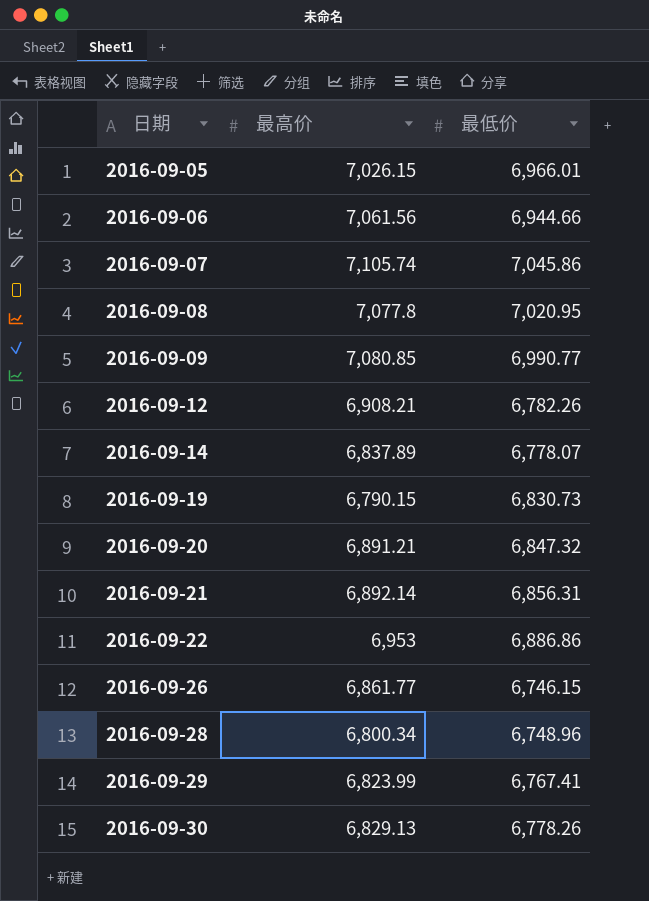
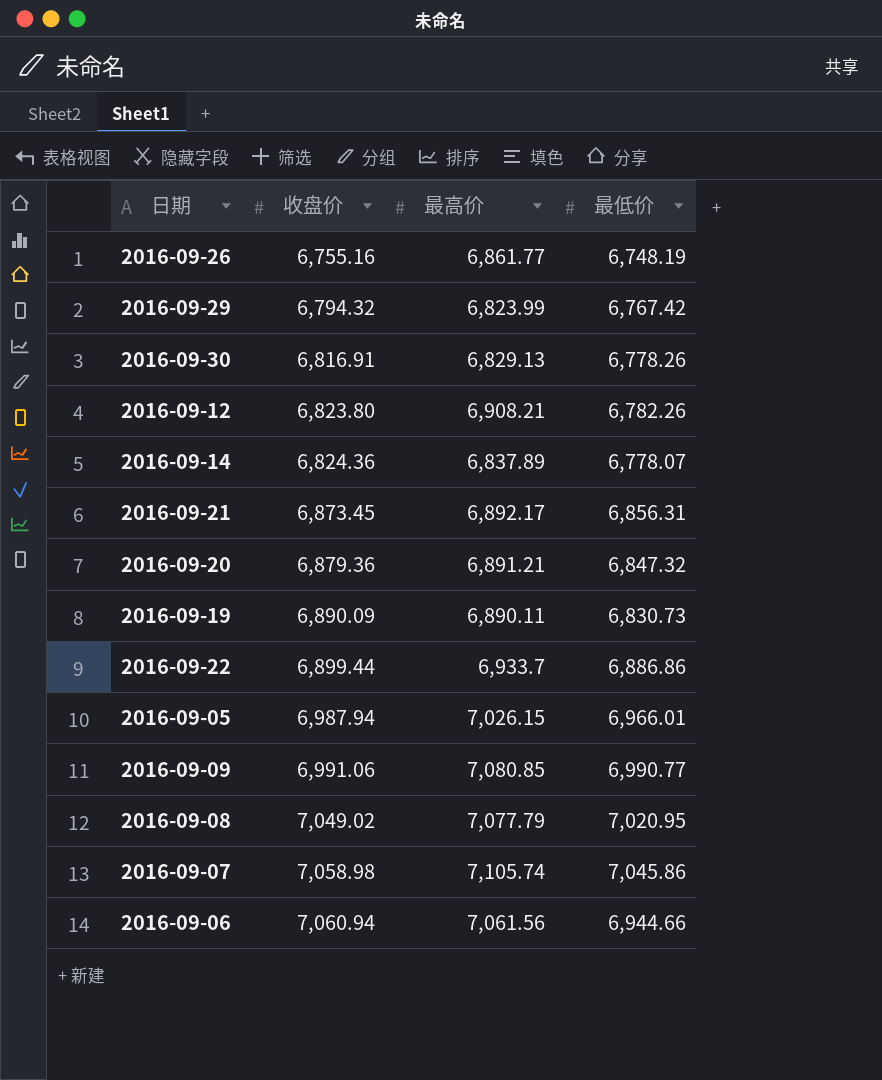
row order: 日期 ascending -> 收盘价 ascending
column 收盘价 | position: none -> 2
row 2016-09-28: 6,800.34 | 6,748.96 -> none
2016-09-26 | 最低价: 6,746.15 -> 6,748.19
2016-09-29 | 最低价: 6,767.41 -> 6,767.42
2016-09-21 | 最高价: 6,892.14 -> 6,892.17
2016-09-19 | 最高价: 6,790.15 -> 6,890.11
2016-09-22 | 最高价: 6,953 -> 6,933.7
2016-09-08 | 最高价: 7,077.8 -> 7,077.79

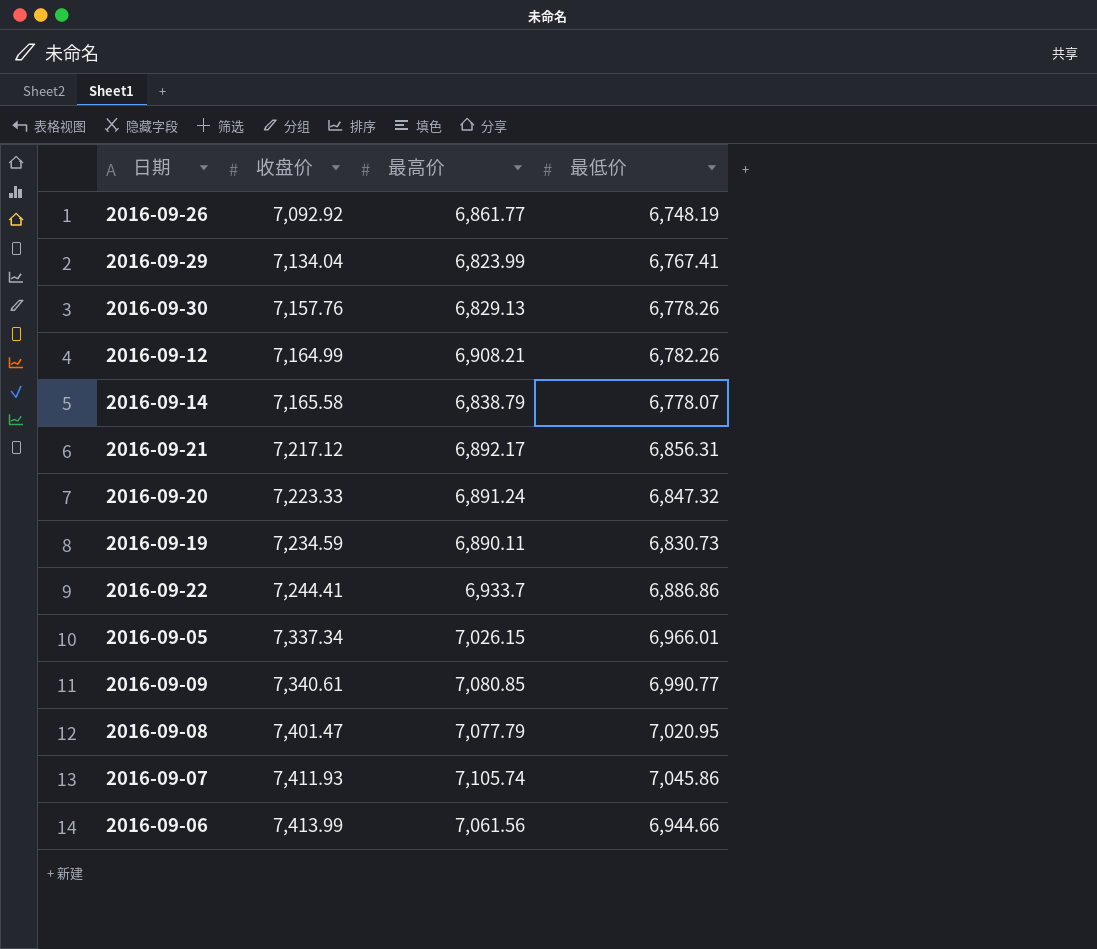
2016-09-26 | 收盘价: 6,755.16 -> 7,092.92
2016-09-29 | 收盘价: 6,794.32 -> 7,134.04
2016-09-29 | 最低价: 6,767.42 -> 6,767.41
2016-09-30 | 收盘价: 6,816.91 -> 7,157.76
2016-09-12 | 收盘价: 6,823.80 -> 7,164.99
2016-09-14 | 收盘价: 6,824.36 -> 7,165.58
2016-09-14 | 最高价: 6,837.89 -> 6,838.79
2016-09-21 | 收盘价: 6,873.45 -> 7,217.12
2016-09-20 | 收盘价: 6,879.36 -> 7,223.33
2016-09-20 | 最高价: 6,891.21 -> 6,891.24
2016-09-19 | 收盘价: 6,890.09 -> 7,234.59
2016-09-22 | 收盘价: 6,899.44 -> 7,244.41
2016-09-05 | 收盘价: 6,987.94 -> 7,337.34
2016-09-09 | 收盘价: 6,991.06 -> 7,340.61
2016-09-08 | 收盘价: 7,049.02 -> 7,401.47
2016-09-07 | 收盘价: 7,058.98 -> 7,411.93
2016-09-06 | 收盘价: 7,060.94 -> 7,413.99

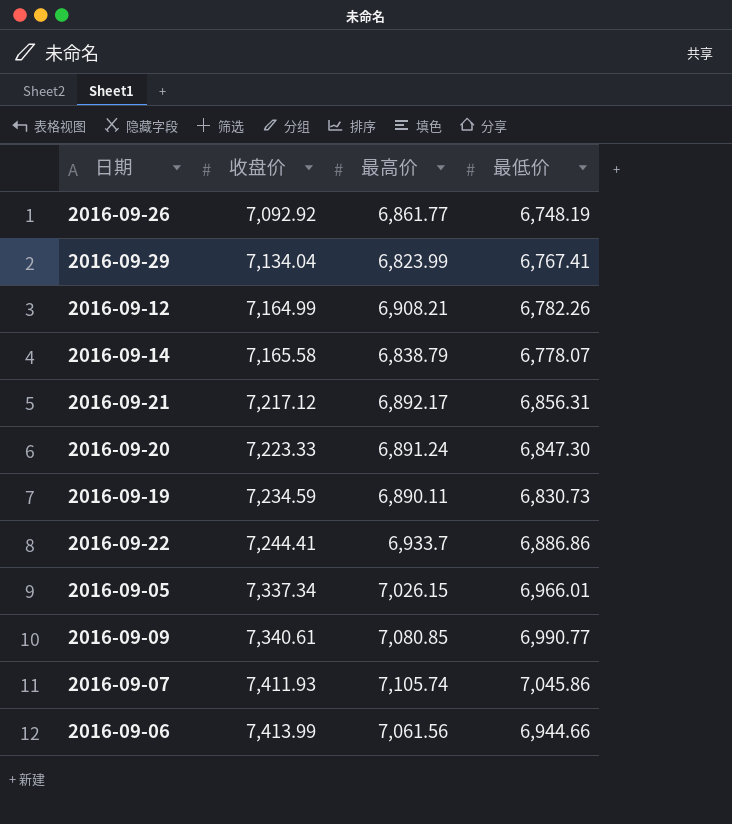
row 2016-09-30: 7,157.76 | 6,829.13 | 6,778.26 -> none
row 2016-09-08: 7,401.47 | 7,077.79 | 7,020.95 -> none
2016-09-20 | 最低价: 6,847.32 -> 6,847.30

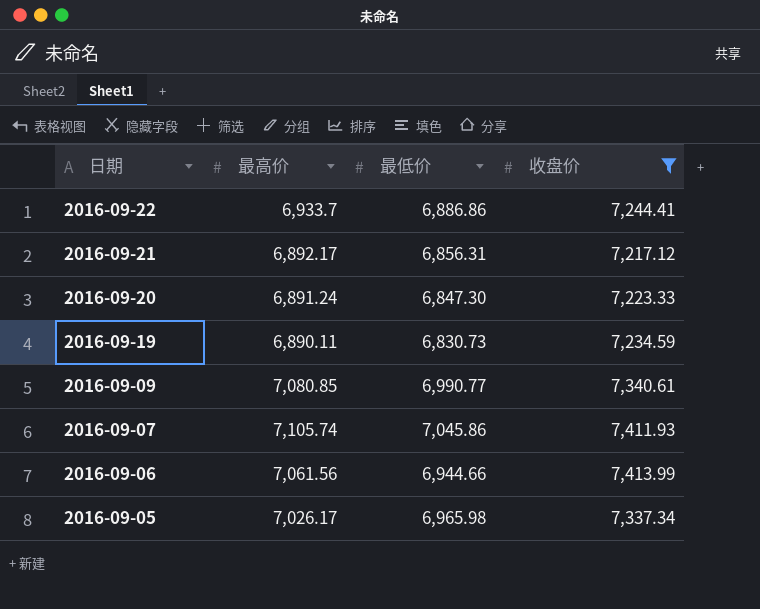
filter: none -> 收盘价 >= 7,217.12
row order: 收盘价 ascending -> 日期 descending
column 收盘价 | position: 2 -> 4
2016-09-05 | 最高价: 7,026.15 -> 7,026.17
2016-09-05 | 最低价: 6,966.01 -> 6,965.98

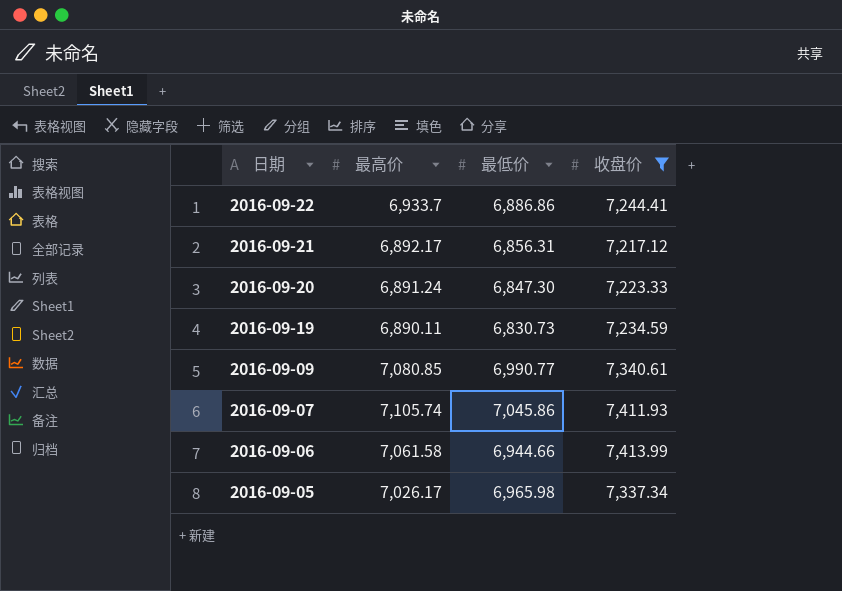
2016-09-06 | 最高价: 7,061.56 -> 7,061.58

